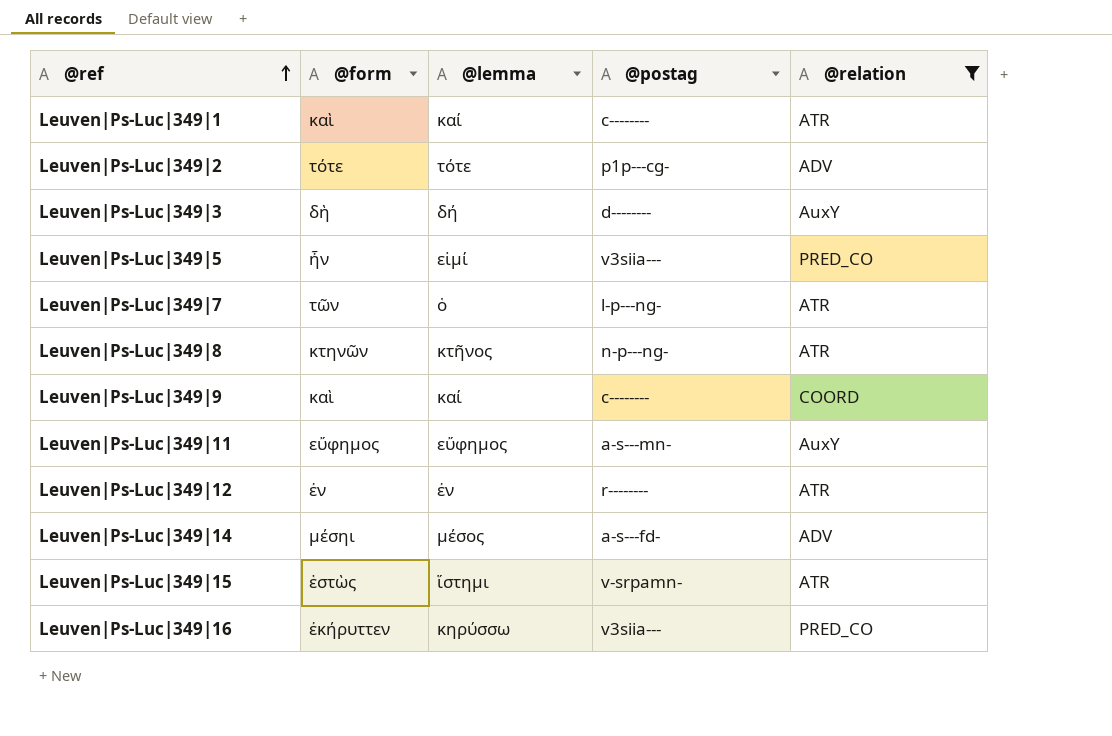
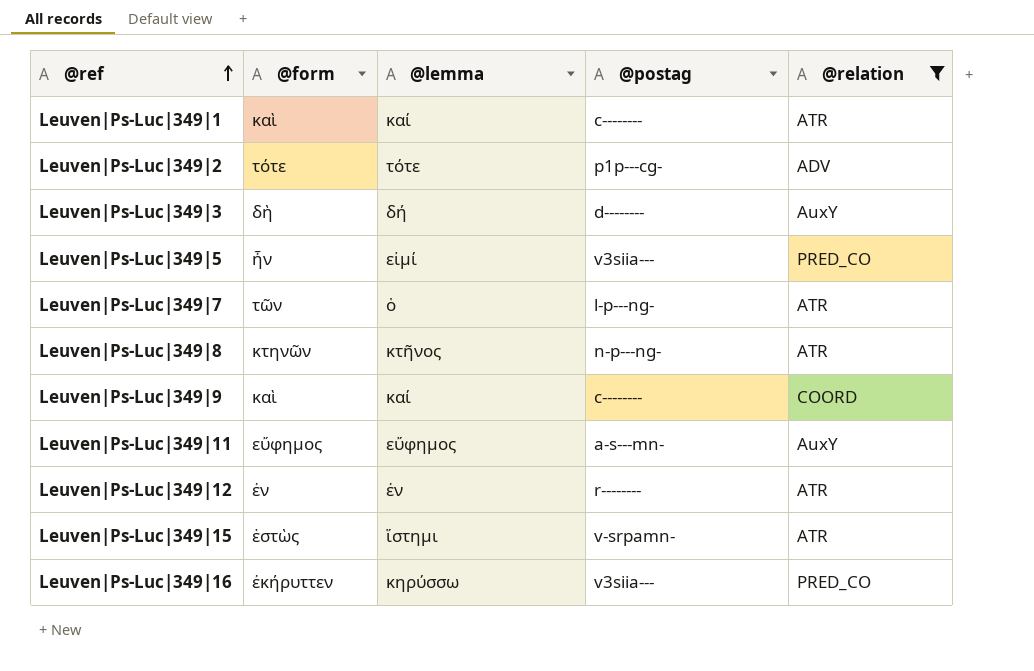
row Leuven|Ps-Luc|349|14: μέσηι | μέσος | a-s---fd- | ADV -> none

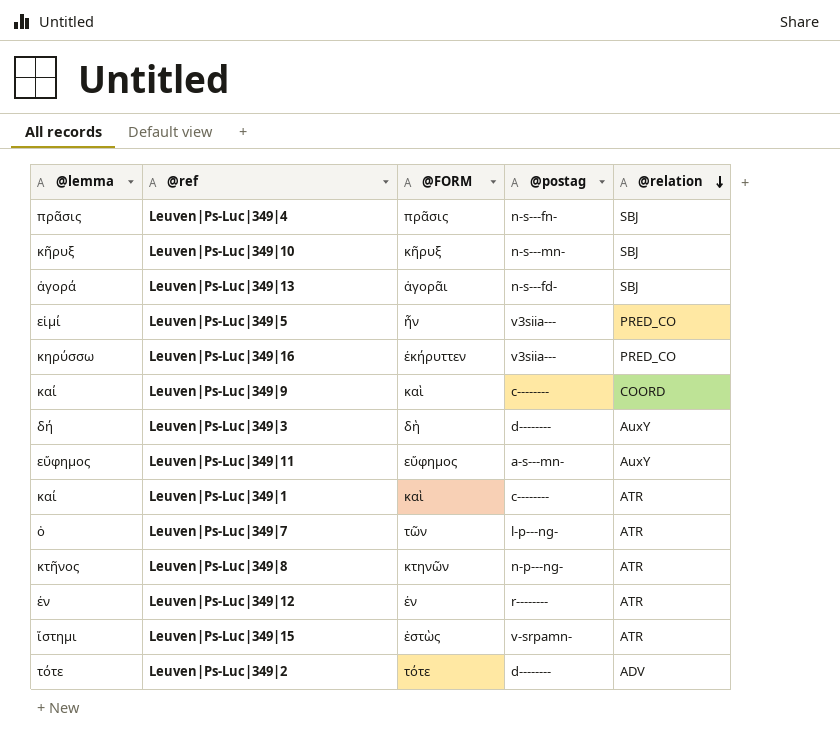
filter: @relation != SBJ -> none
row order: @ref ascending -> @relation descending
column @lemma | position: 3 -> 1
column name: @form -> @FORM
Leuven|Ps-Luc|349|2 | @postag: p1p---cg- -> d--------

